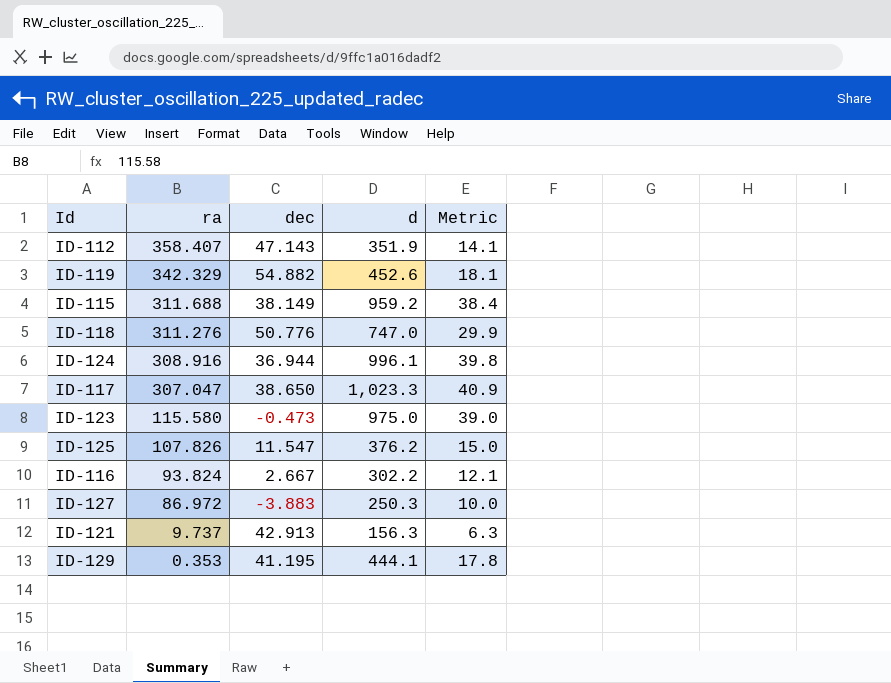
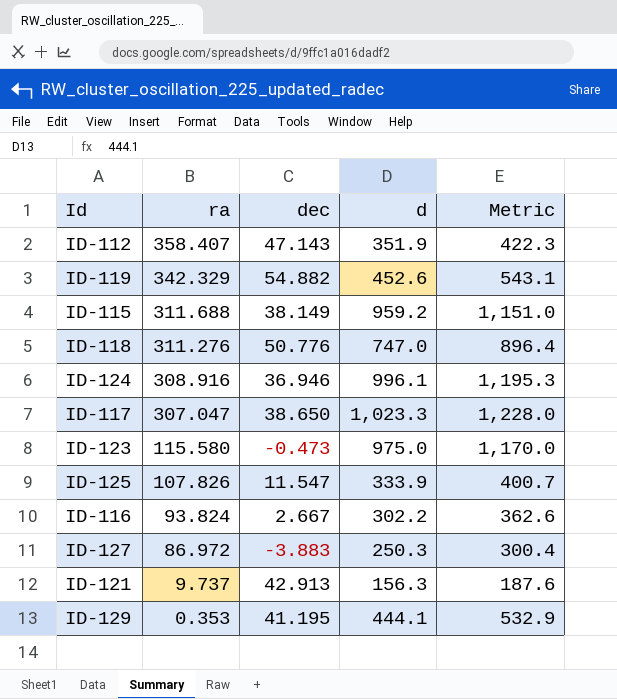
column Metric | formula: [d] * 0.04 -> [d] * 1.2
ID-124 | dec: 36.944 -> 36.946
ID-125 | d: 376.2 -> 333.9

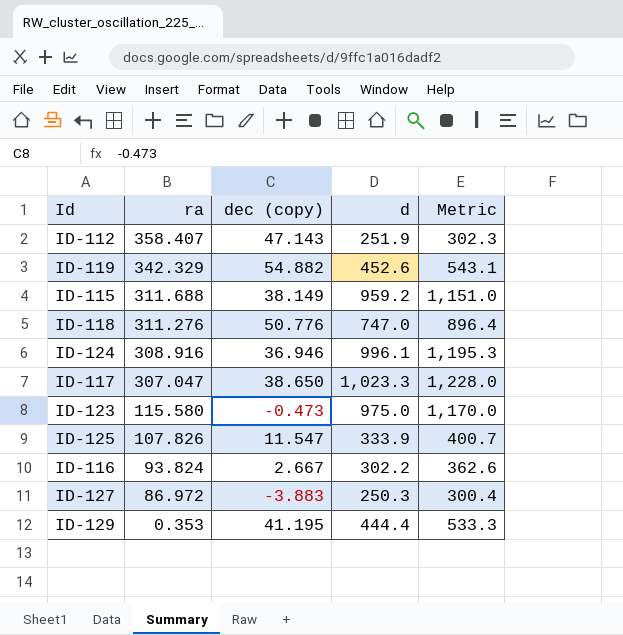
column name: dec -> dec (copy)
row ID-121: 9.737 | 42.913 | 156.3 | 187.6 -> none
ID-112 | d: 351.9 -> 251.9
ID-112 | Metric: 422.3 -> 302.3
ID-129 | d: 444.1 -> 444.4
ID-129 | Metric: 532.9 -> 533.3

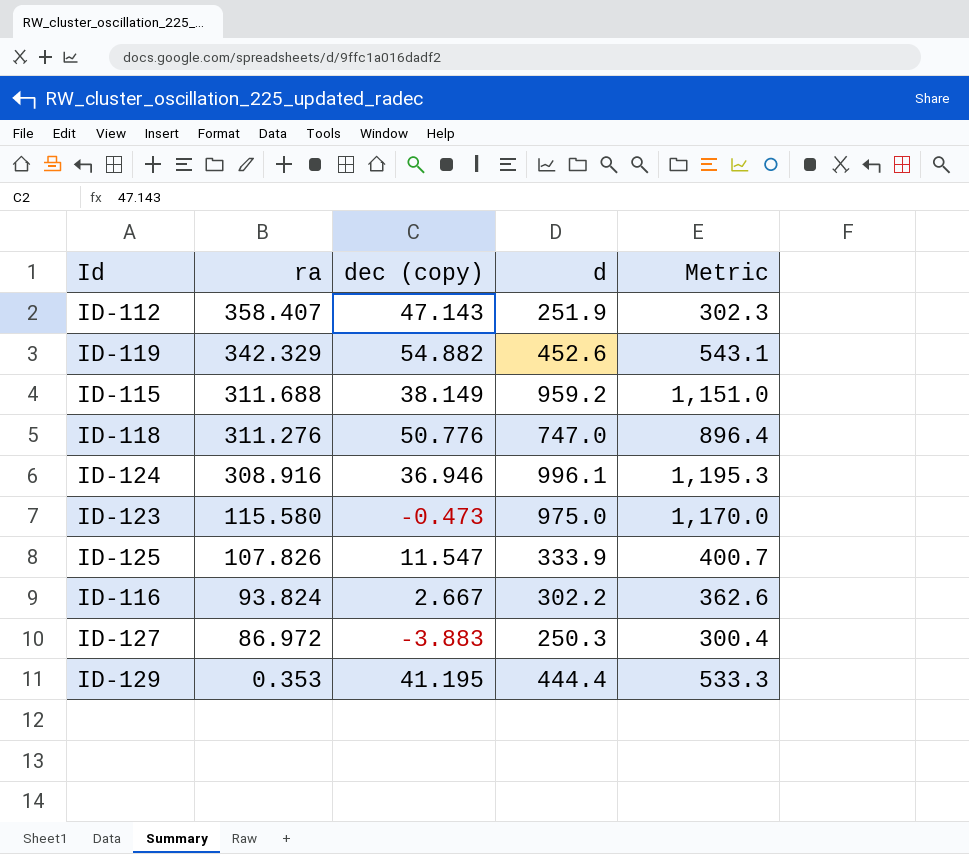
row ID-117: 307.047 | 38.650 | 1,023.3 | 1,228.0 -> none

